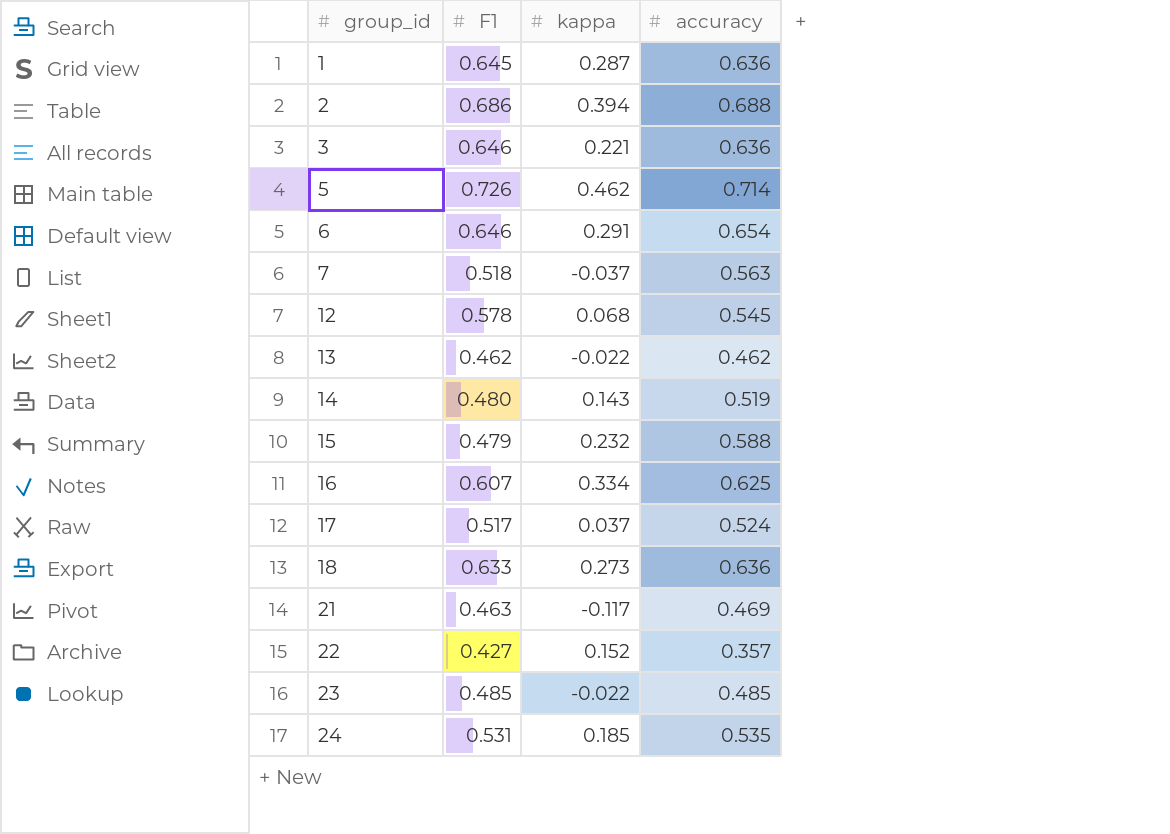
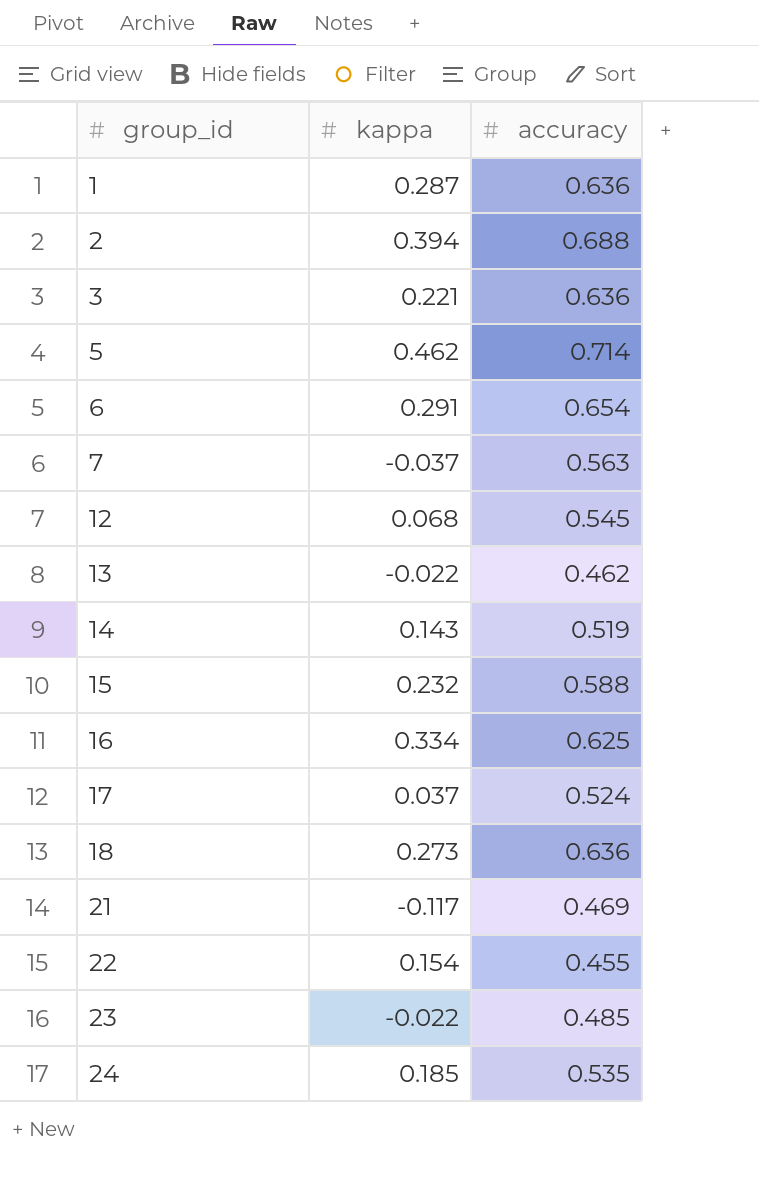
column F1 | position: 2 -> none
22 | kappa: 0.152 -> 0.154
22 | accuracy: 0.357 -> 0.455

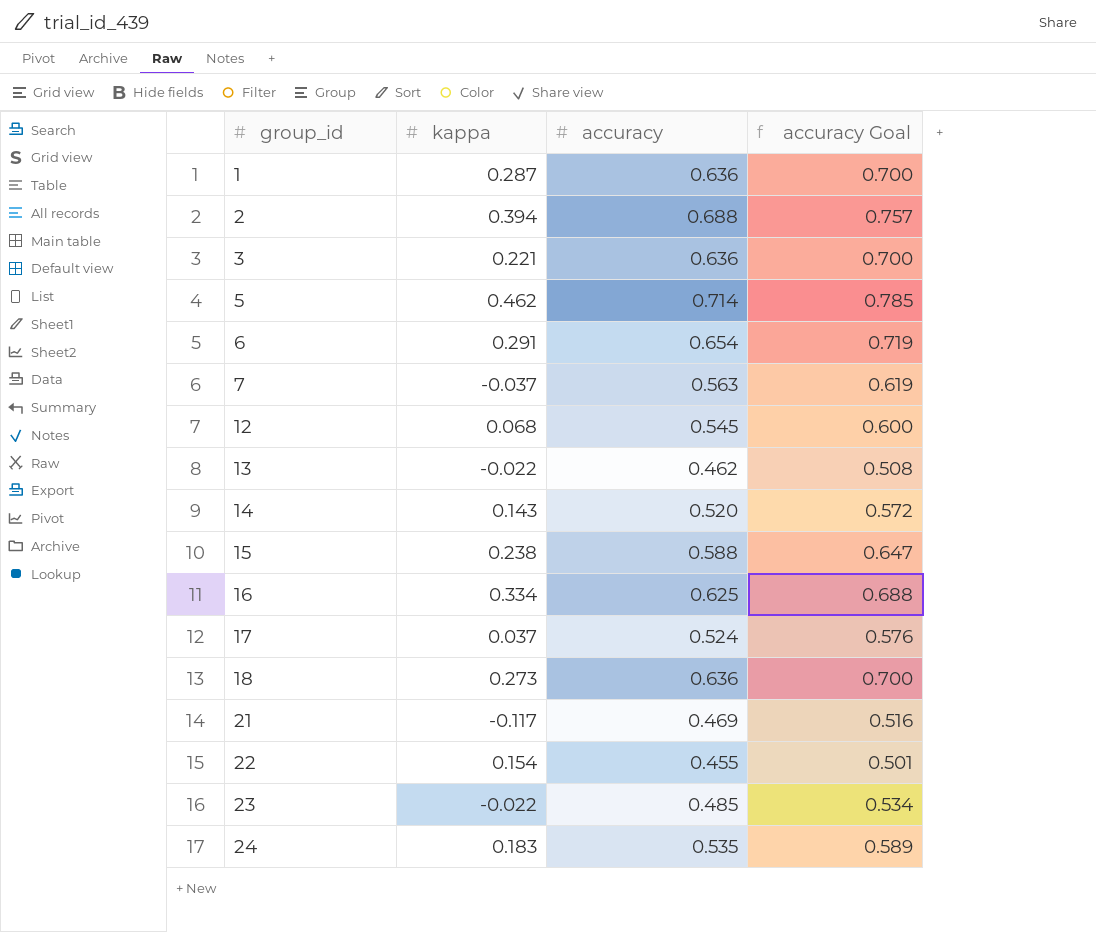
column accuracy Goal | formula: none -> [accuracy] * 1.1
14 | accuracy: 0.519 -> 0.520
15 | kappa: 0.232 -> 0.238
24 | kappa: 0.185 -> 0.183

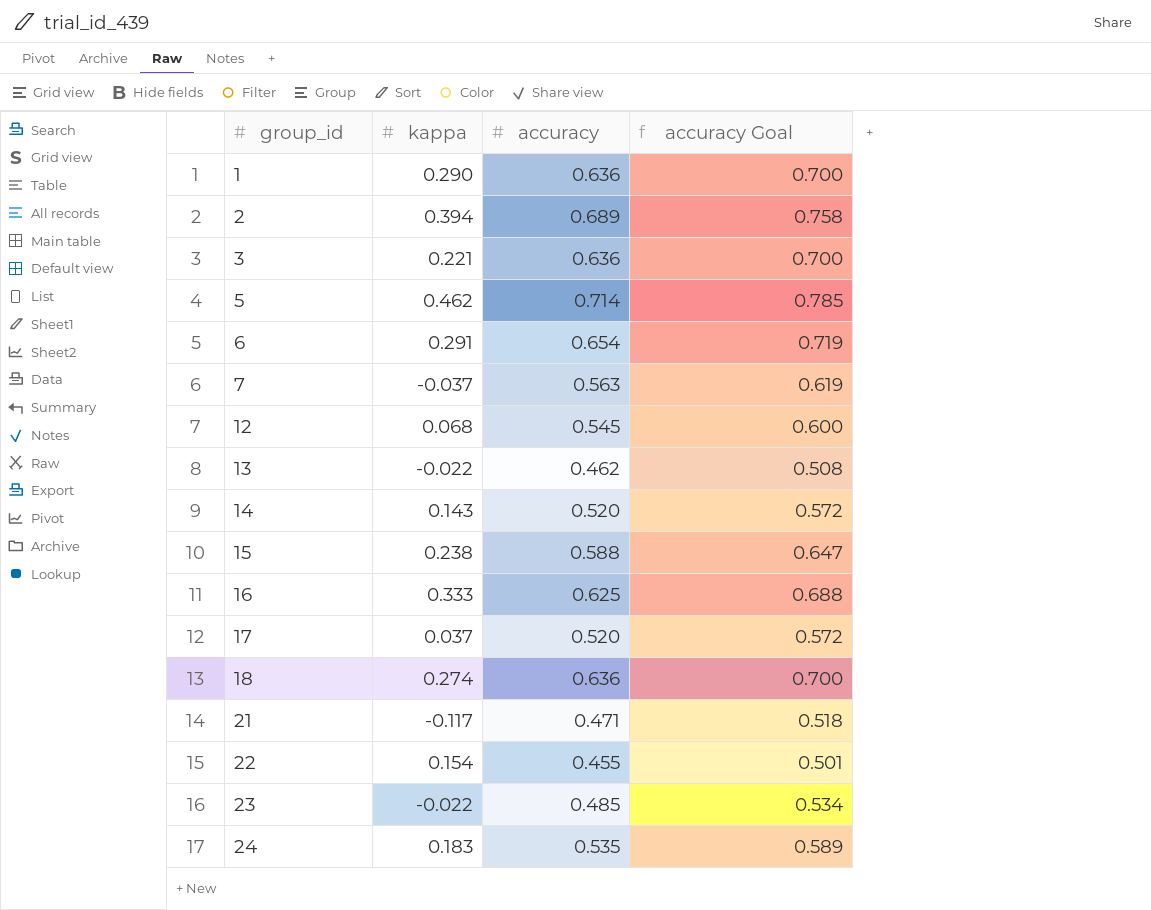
1 | kappa: 0.287 -> 0.290
2 | accuracy: 0.688 -> 0.689
2 | accuracy Goal: 0.757 -> 0.758
16 | kappa: 0.334 -> 0.333
17 | accuracy: 0.524 -> 0.520
17 | accuracy Goal: 0.576 -> 0.572
18 | kappa: 0.273 -> 0.274
21 | accuracy: 0.469 -> 0.471
21 | accuracy Goal: 0.516 -> 0.518

